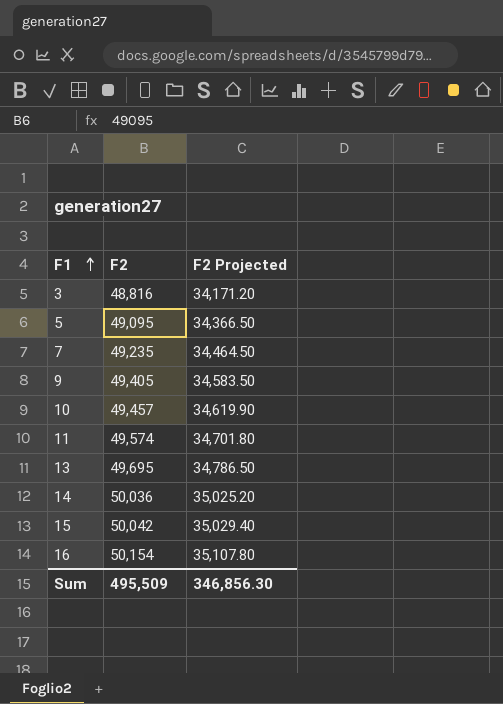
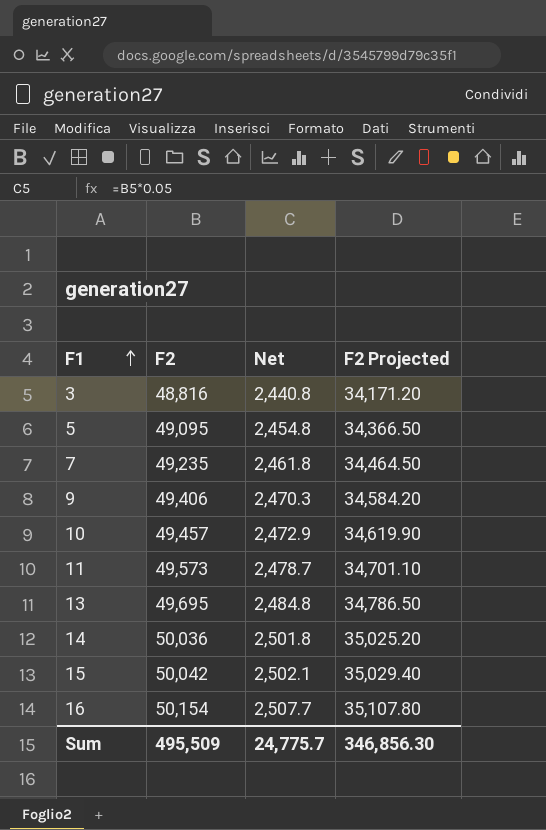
column Net | formula: none -> [F2] * 0.05
9 | F2: 49,405 -> 49,406
9 | F2 Projected: 34,583.50 -> 34,584.20
11 | F2: 49,574 -> 49,573
11 | F2 Projected: 34,701.80 -> 34,701.10

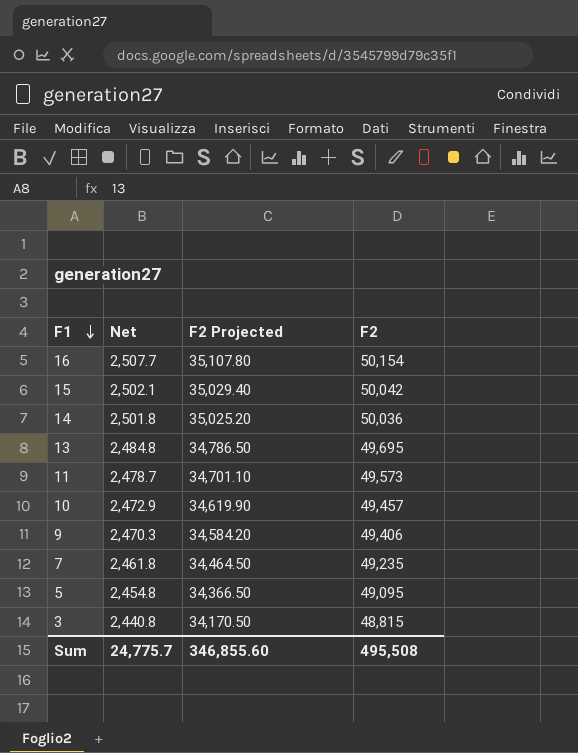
row order: F1 ascending -> F1 descending
column F2 | position: 2 -> 4
3 | F2 Projected: 34,171.20 -> 34,170.50
3 | F2: 48,816 -> 48,815
Sum | F2 Projected: 346,856.30 -> 346,855.60
Sum | F2: 495,509 -> 495,508

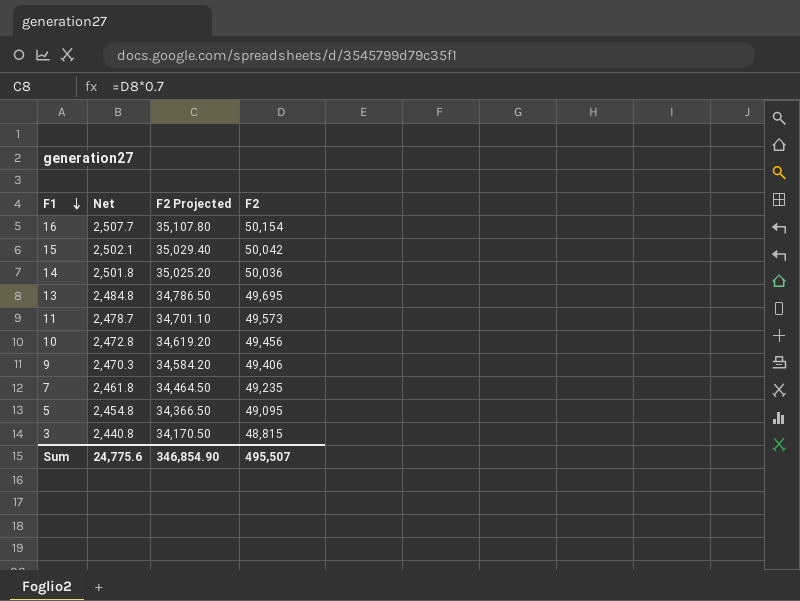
10 | Net: 2,472.9 -> 2,472.8
10 | F2 Projected: 34,619.90 -> 34,619.20
10 | F2: 49,457 -> 49,456
Sum | Net: 24,775.7 -> 24,775.6
Sum | F2 Projected: 346,855.60 -> 346,854.90
Sum | F2: 495,508 -> 495,507

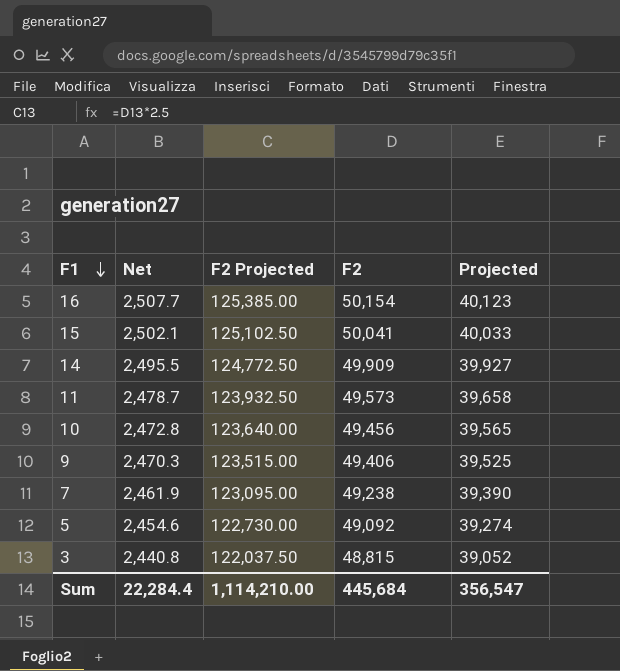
column F2 Projected | formula: [F2] * 0.7 -> [F2] * 2.5
column Projected | formula: none -> [F2] * 0.8
row 13: 2,484.8 | 34,786.50 | 49,695 -> none
15 | F2: 50,042 -> 50,041
14 | Net: 2,501.8 -> 2,495.5
14 | F2: 50,036 -> 49,909
7 | Net: 2,461.8 -> 2,461.9
7 | F2: 49,235 -> 49,238
5 | Net: 2,454.8 -> 2,454.6
5 | F2: 49,095 -> 49,092
Sum | Net: 24,775.6 -> 22,284.4
Sum | F2 Projected: 346,854.90 -> 1,114,210.00
Sum | F2: 495,507 -> 445,684

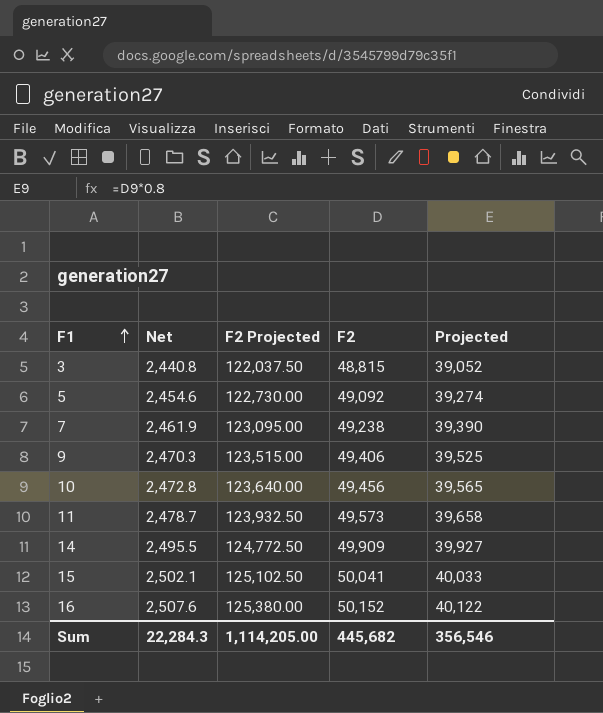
row order: F1 descending -> F1 ascending
16 | Net: 2,507.7 -> 2,507.6
16 | F2 Projected: 125,385.00 -> 125,380.00
16 | F2: 50,154 -> 50,152
16 | Projected: 40,123 -> 40,122
Sum | Net: 22,284.4 -> 22,284.3
Sum | F2 Projected: 1,114,210.00 -> 1,114,205.00
Sum | F2: 445,684 -> 445,682
Sum | Projected: 356,547 -> 356,546

